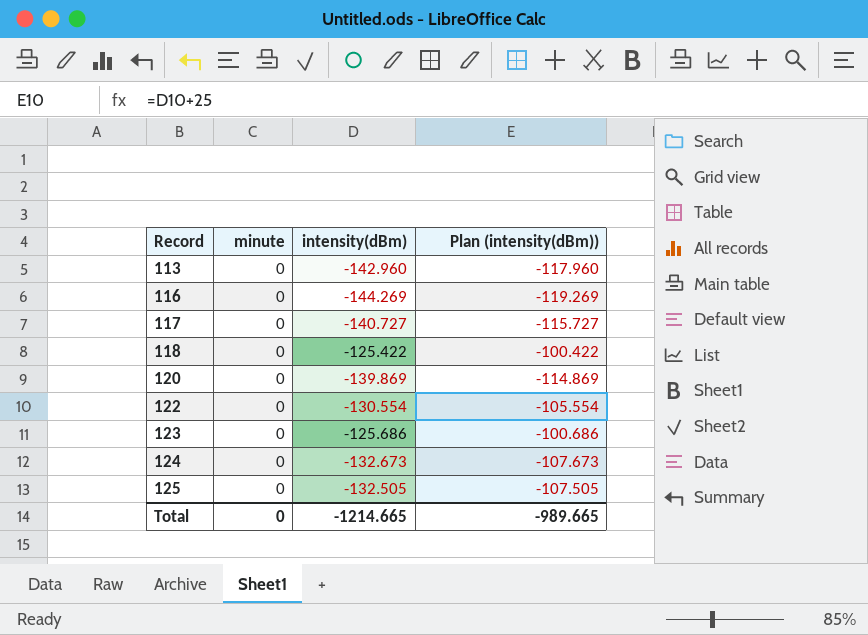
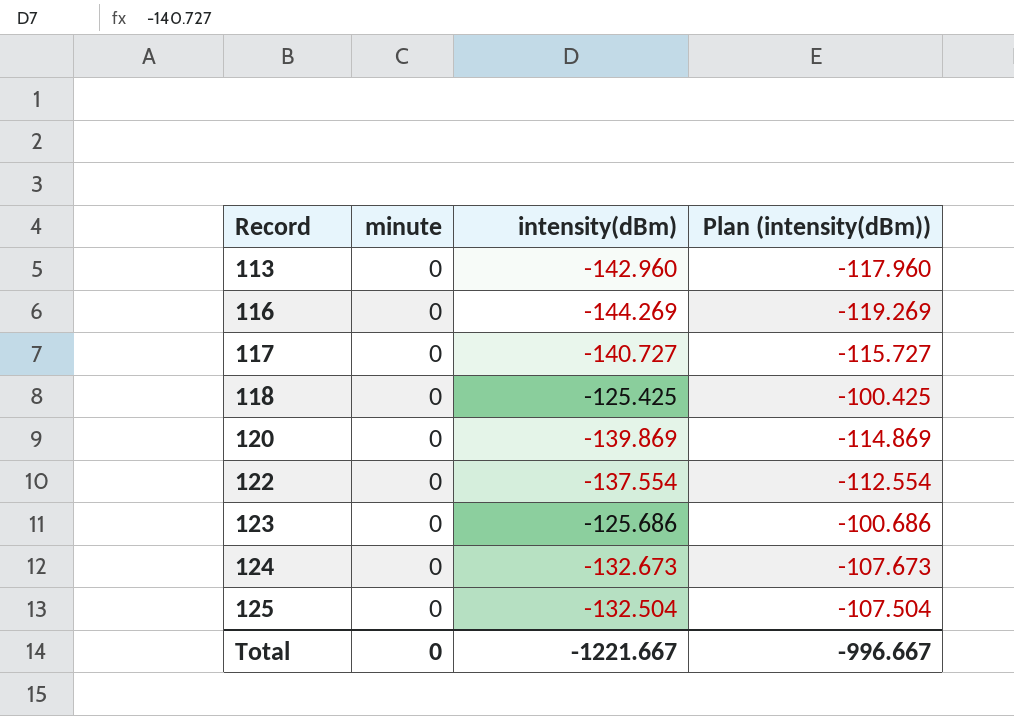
118 | intensity(dBm): -125.422 -> -125.425
118 | Plan (intensity(dBm)): -100.422 -> -100.425
122 | intensity(dBm): -130.554 -> -137.554
122 | Plan (intensity(dBm)): -105.554 -> -112.554
125 | intensity(dBm): -132.505 -> -132.504
125 | Plan (intensity(dBm)): -107.505 -> -107.504
Total | intensity(dBm): -1214.665 -> -1221.667
Total | Plan (intensity(dBm)): -989.665 -> -996.667

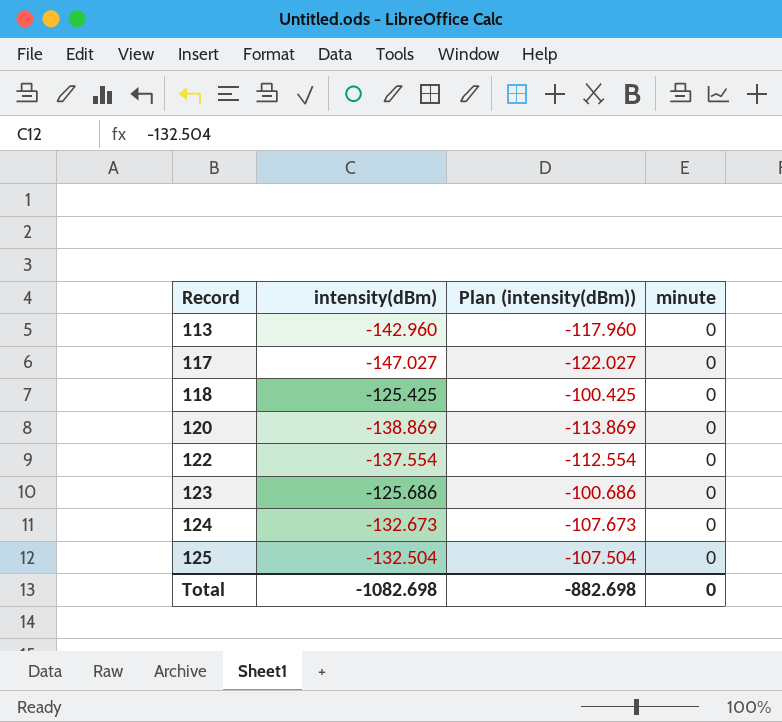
column minute | position: 2 -> 4
row 116: 0 | -144.269 | -119.269 -> none
117 | intensity(dBm): -140.727 -> -147.027
117 | Plan (intensity(dBm)): -115.727 -> -122.027
120 | intensity(dBm): -139.869 -> -138.869
120 | Plan (intensity(dBm)): -114.869 -> -113.869
Total | intensity(dBm): -1221.667 -> -1082.698
Total | Plan (intensity(dBm)): -996.667 -> -882.698

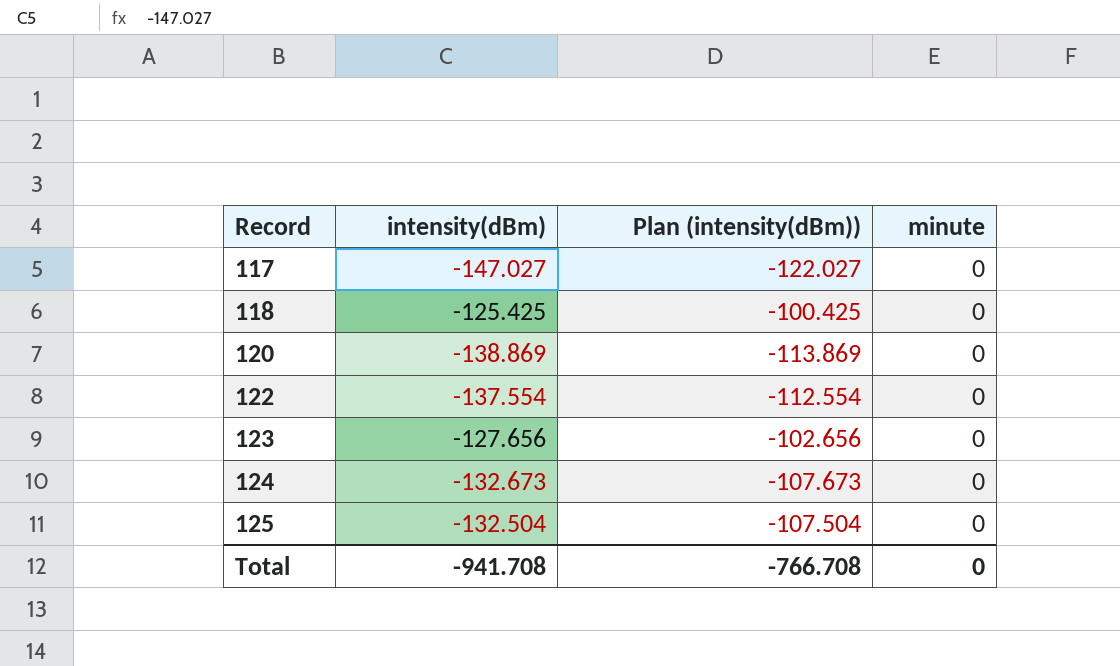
row 113: -142.960 | -117.960 | 0 -> none
123 | intensity(dBm): -125.686 -> -127.656
123 | Plan (intensity(dBm)): -100.686 -> -102.656
Total | intensity(dBm): -1082.698 -> -941.708
Total | Plan (intensity(dBm)): -882.698 -> -766.708

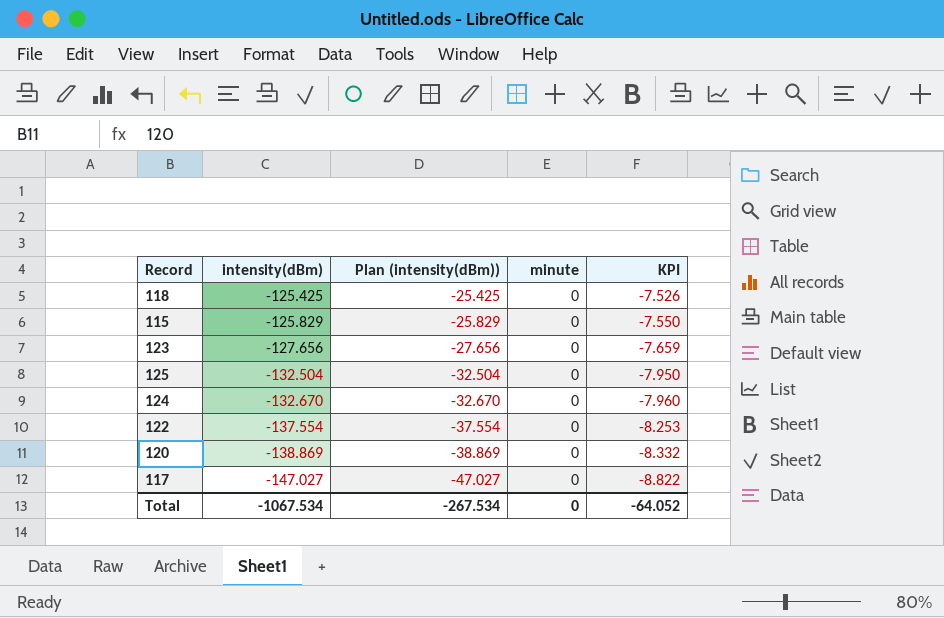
row order: Record ascending -> intensity(dBm) descending
column Plan (intensity(dBm)) | formula: [intensity(dBm)] + 25 -> [intensity(dBm)] + 100
column KPI | formula: none -> [intensity(dBm)] * 0.06
row 115: none -> -125.829 | -25.829 | 0 | -7.550
124 | intensity(dBm): -132.673 -> -132.670
Total | intensity(dBm): -941.708 -> -1067.534
Total | Plan (intensity(dBm)): -766.708 -> -267.534

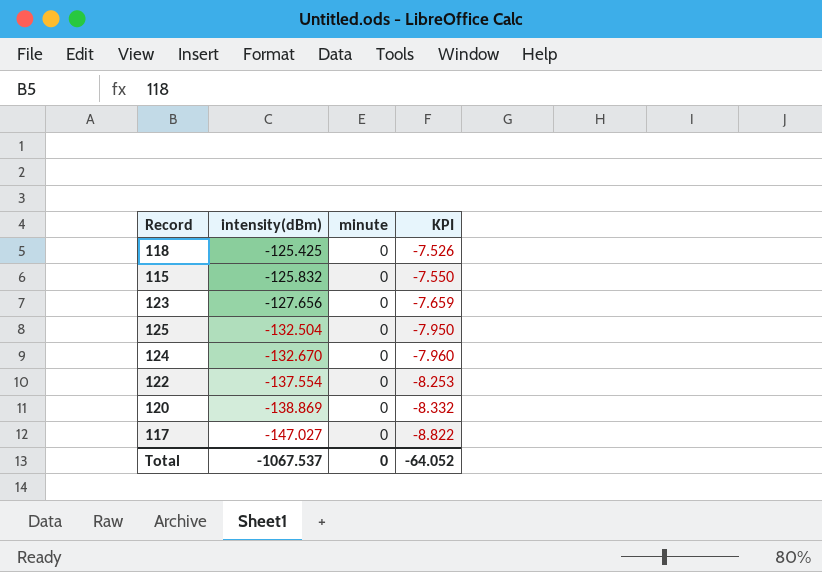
column Plan (intensity(dBm)) | formula: [intensity(dBm)] + 100 -> none
115 | intensity(dBm): -125.829 -> -125.832
Total | intensity(dBm): -1067.534 -> -1067.537

